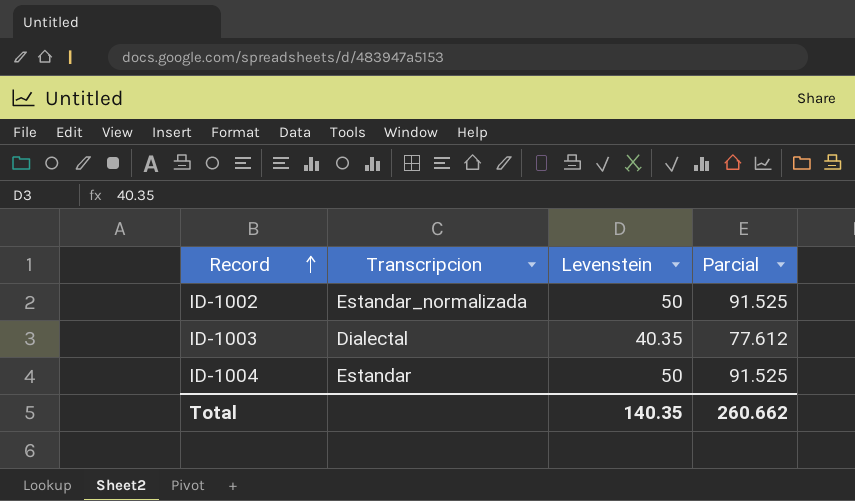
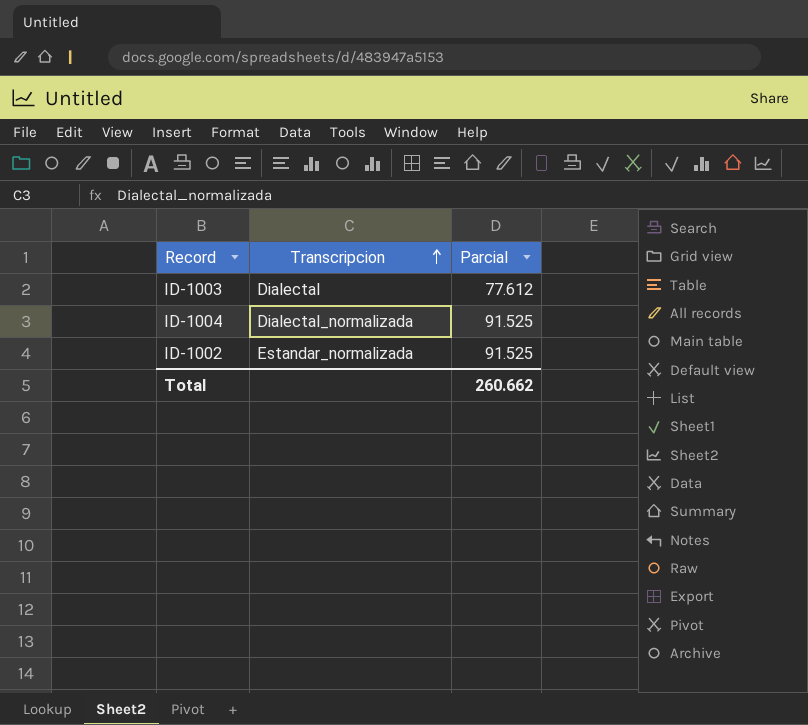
row order: Record ascending -> Transcripcion ascending
column Levenstein | position: 3 -> none
ID-1004 | Transcripcion: Estandar -> Dialectal_normalizada

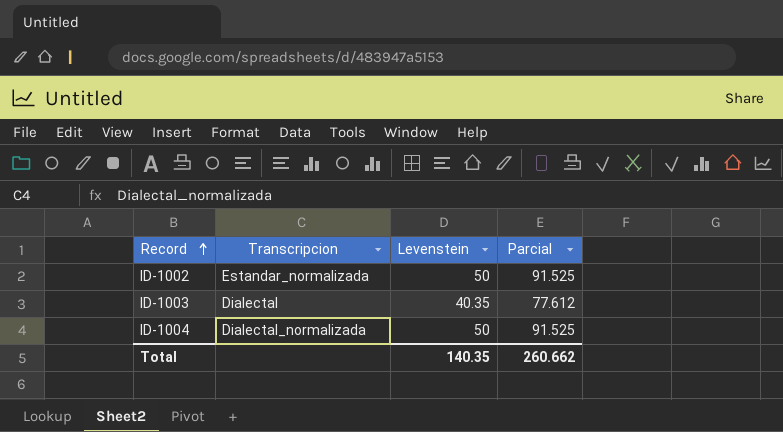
row order: Transcripcion ascending -> Record ascending
column Levenstein | position: none -> 3

